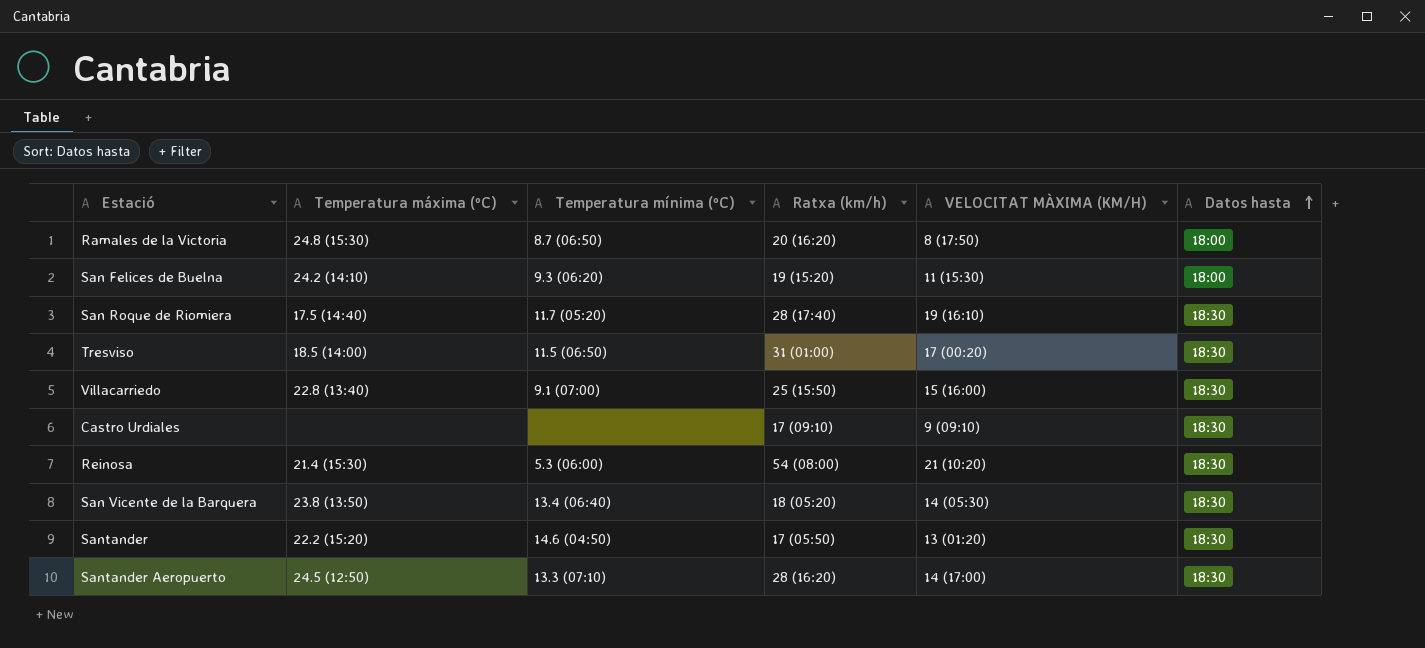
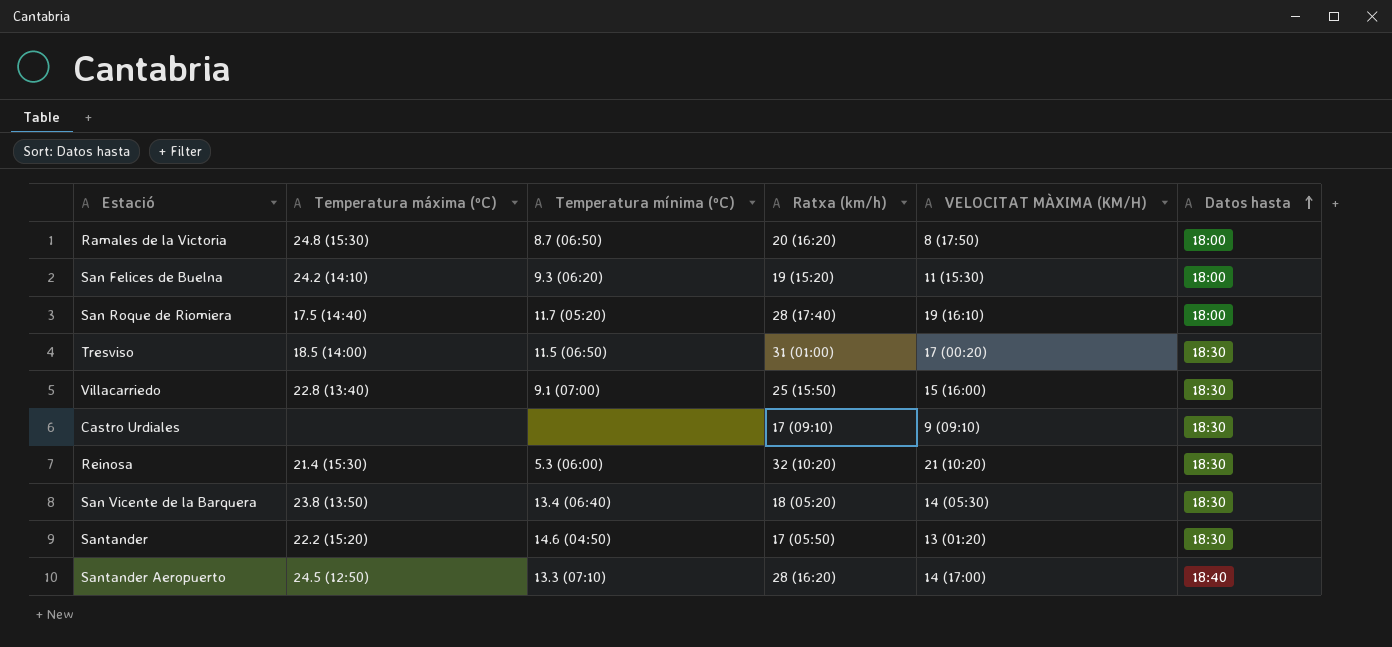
San Roque de Riomiera | Datos hasta: 18:30 -> 18:00
Reinosa | Ratxa (km/h): 54 (08:00) -> 32 (10:20)
Santander Aeropuerto | Datos hasta: 18:30 -> 18:40

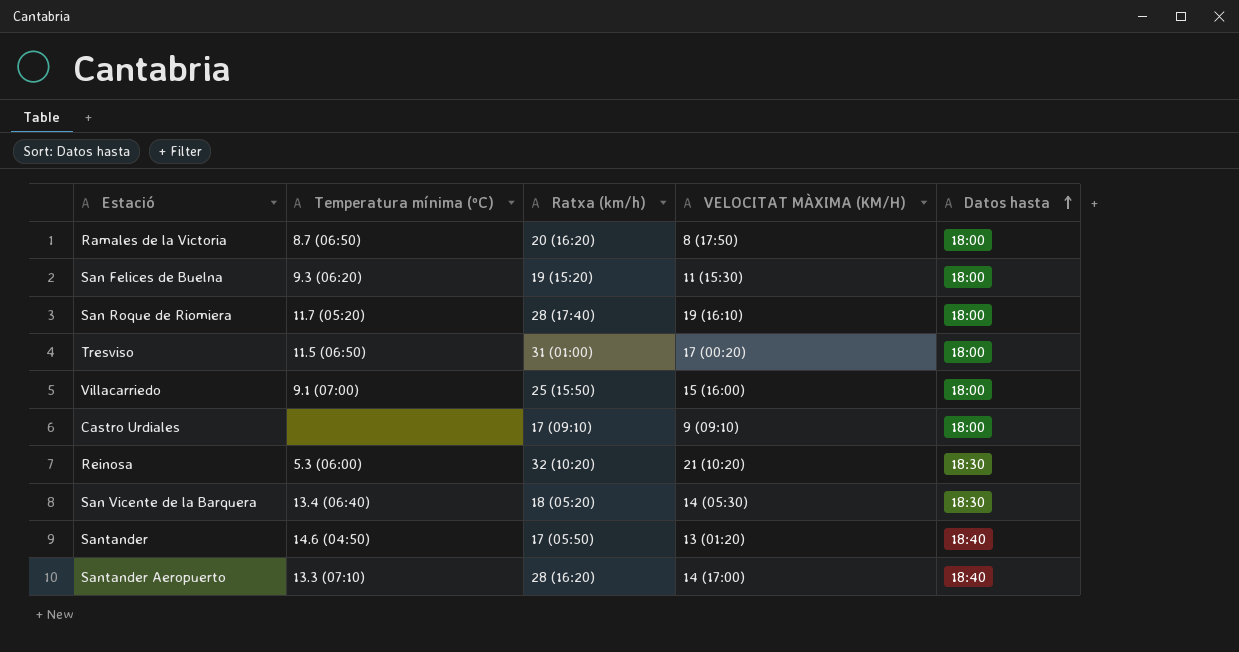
column Temperatura máxima (ºC) | position: 2 -> none
Tresviso | Datos hasta: 18:30 -> 18:00
Villacarriedo | Datos hasta: 18:30 -> 18:00
Castro Urdiales | Datos hasta: 18:30 -> 18:00
Santander | Datos hasta: 18:30 -> 18:40

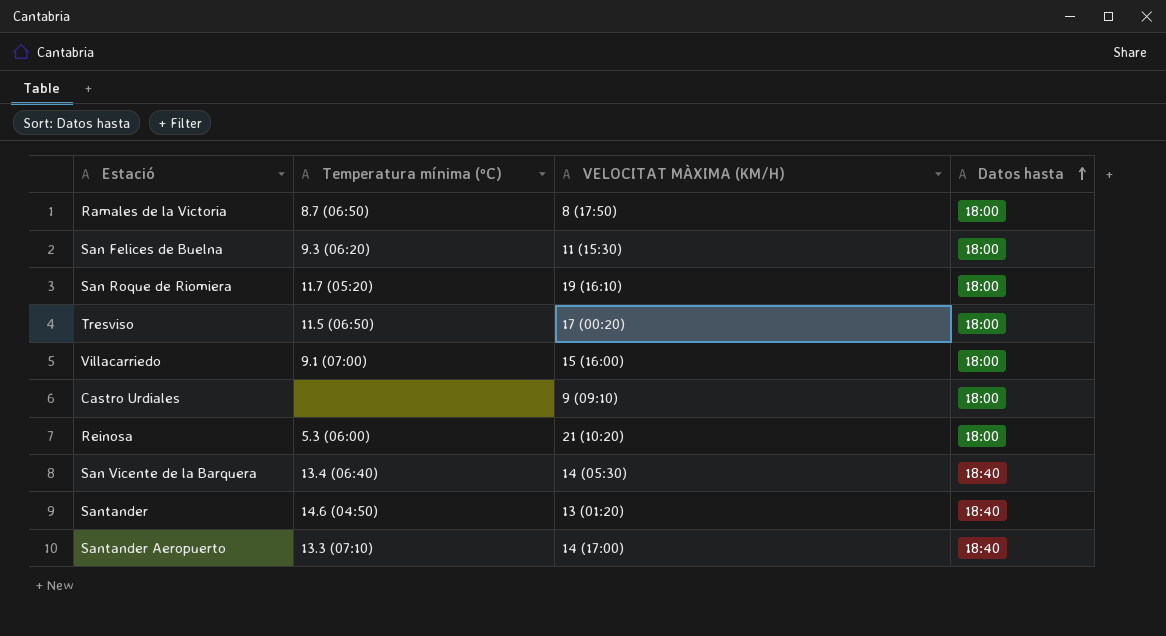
column Ratxa (km/h) | position: 3 -> none
Reinosa | Datos hasta: 18:30 -> 18:00
San Vicente de la Barquera | Datos hasta: 18:30 -> 18:40

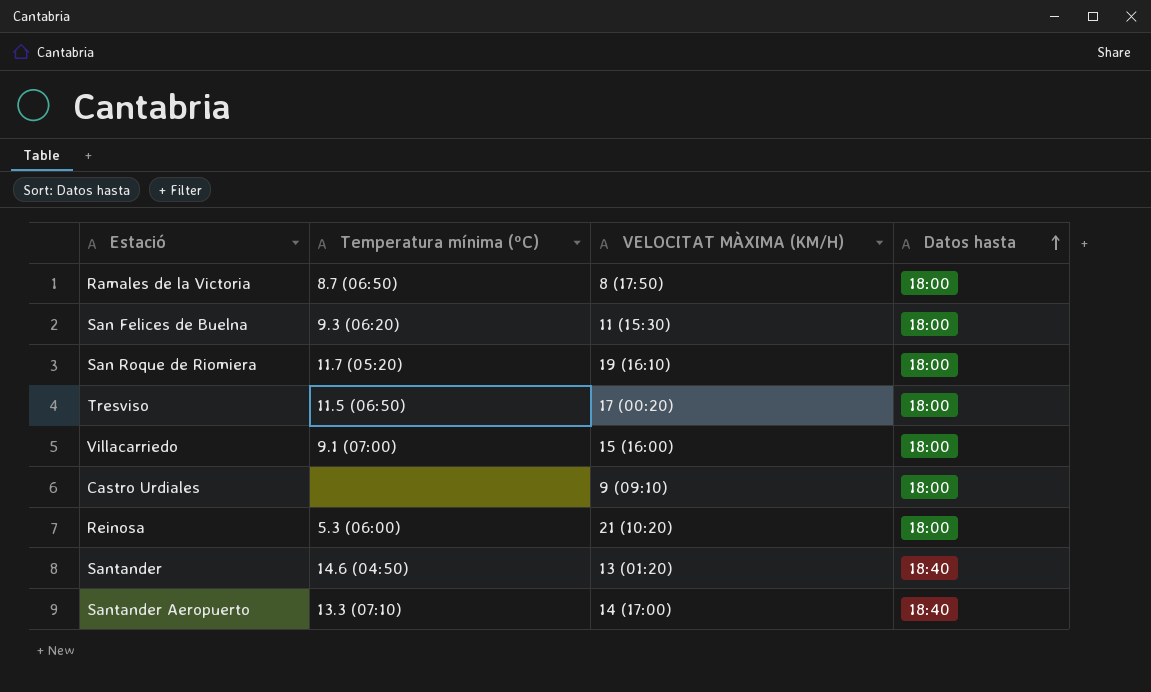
row San Vicente de la Barquera: 13.4 (06:40) | 14 (05:30) | 18:40 -> none

